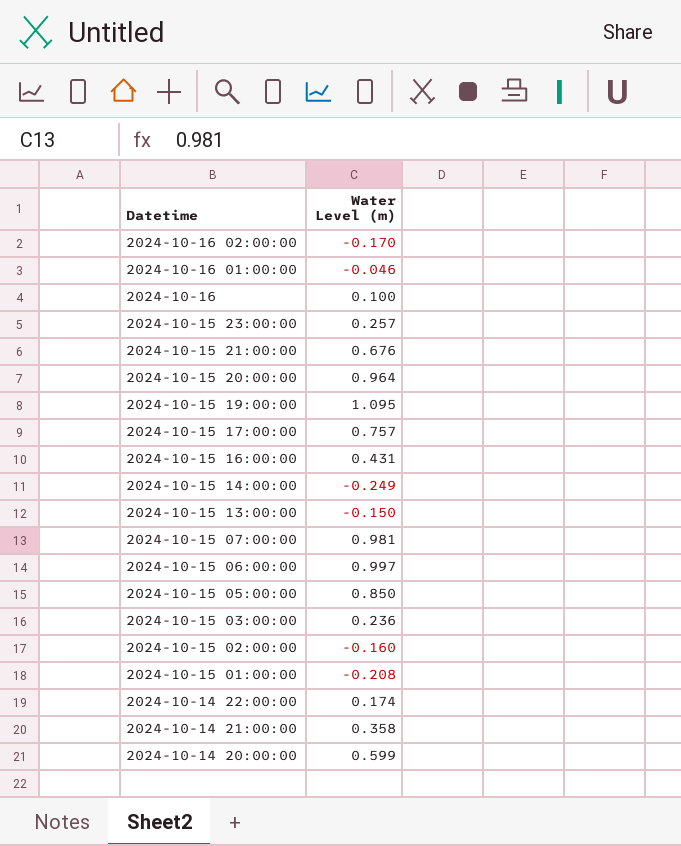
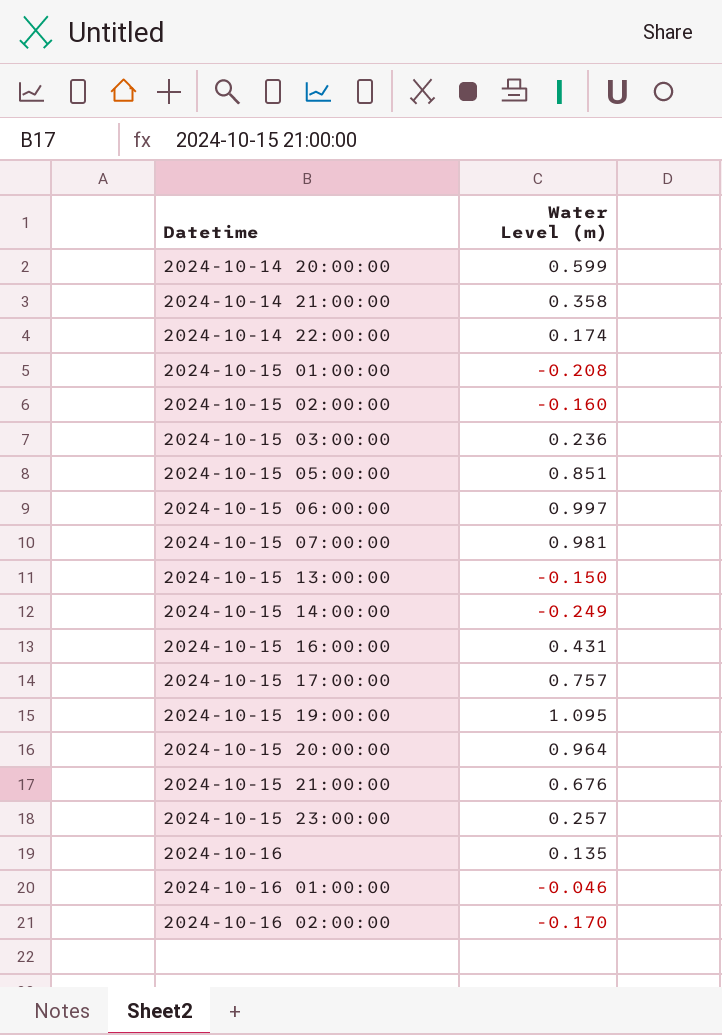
row order: Datetime descending -> Datetime ascending
2024-10-15 05:00:00 | Water Level (m): 0.850 -> 0.851
2024-10-16 | Water Level (m): 0.100 -> 0.135

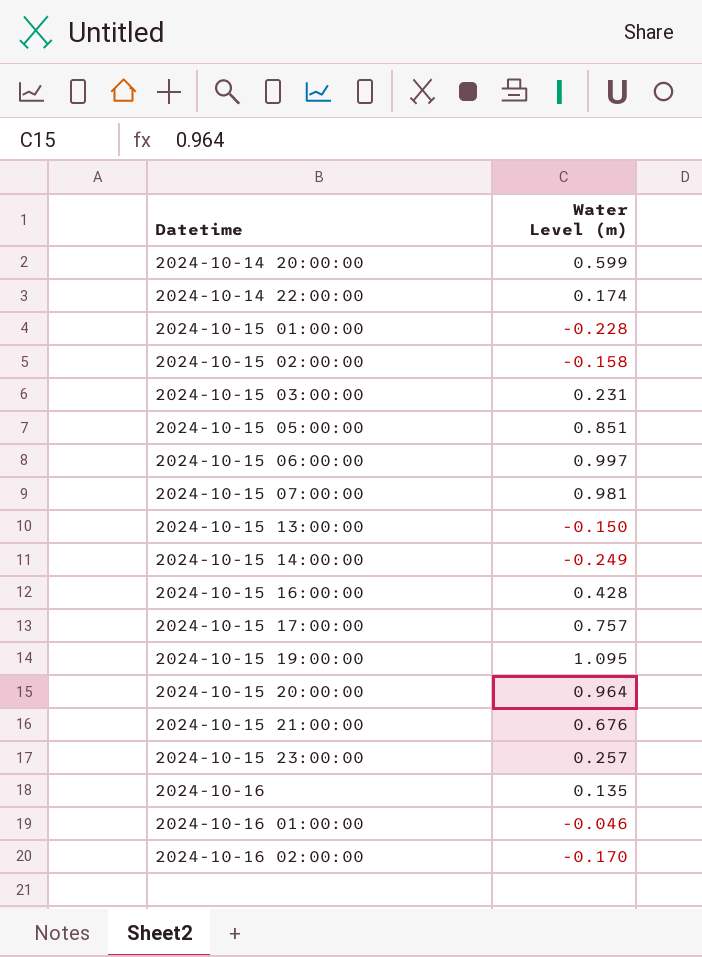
row 2024-10-14 21:00:00: 0.358 -> none
2024-10-15 01:00:00 | Water Level (m): -0.208 -> -0.228
2024-10-15 02:00:00 | Water Level (m): -0.160 -> -0.158
2024-10-15 03:00:00 | Water Level (m): 0.236 -> 0.231
2024-10-15 16:00:00 | Water Level (m): 0.431 -> 0.428

